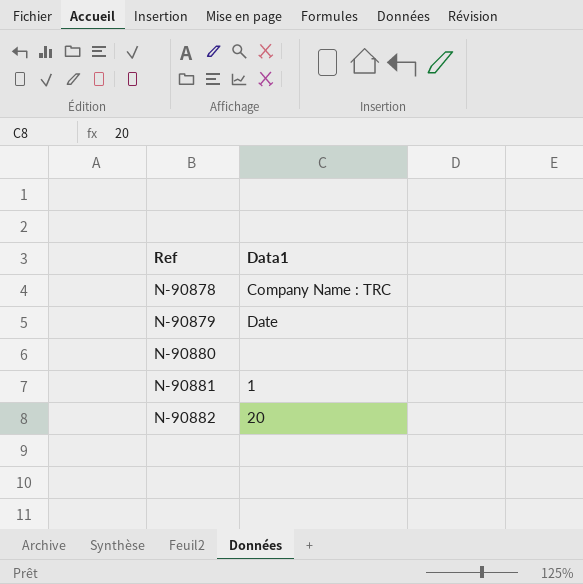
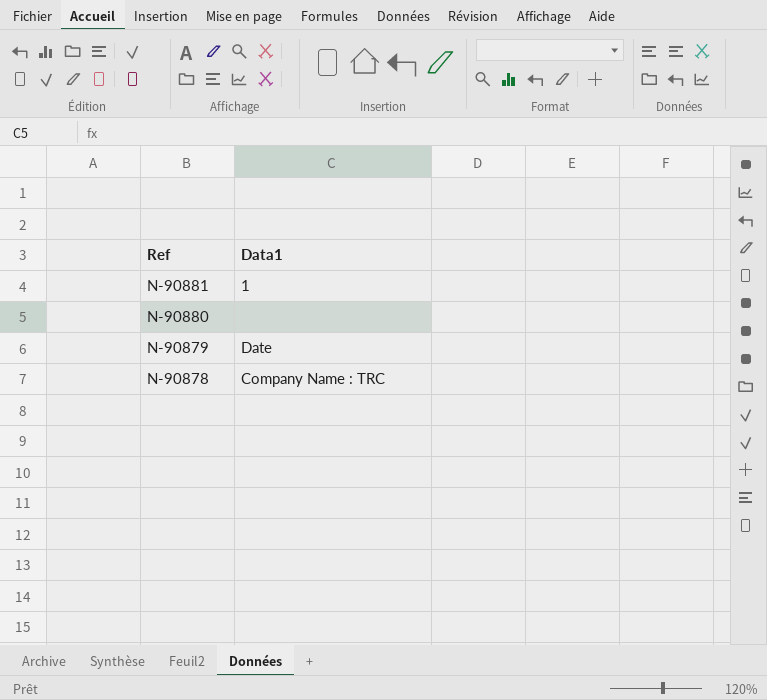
row order: Ref ascending -> Ref descending
row N-90882: 20 -> none

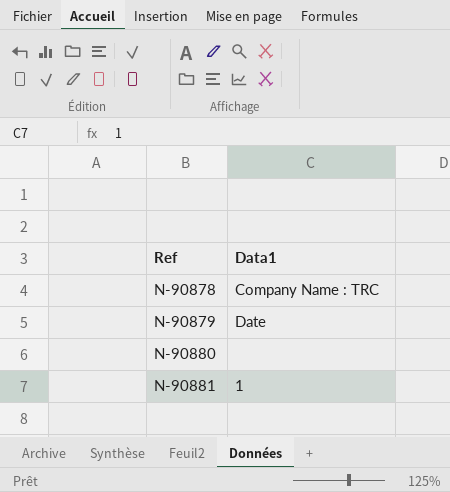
row order: Ref descending -> Ref ascending

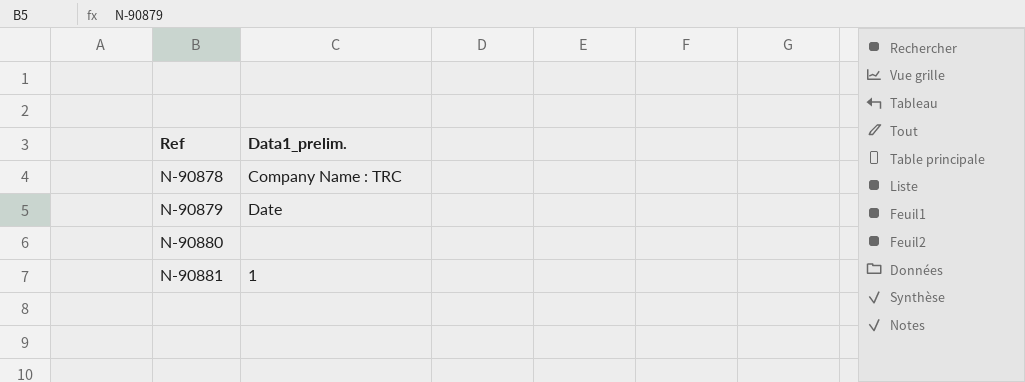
column name: Data1 -> Data1_prelim.

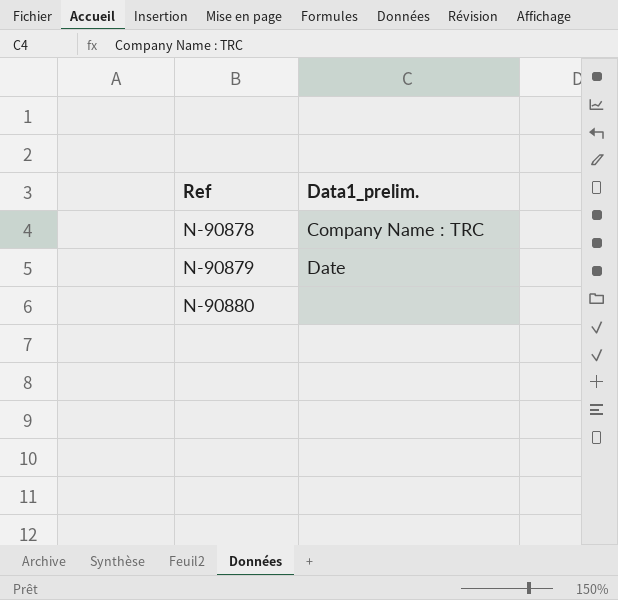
row N-90881: 1 -> none

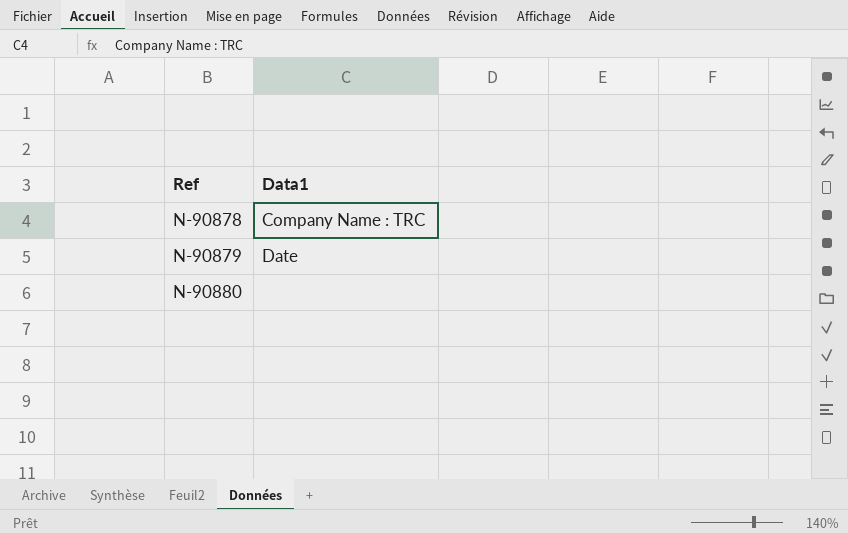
column name: Data1_prelim. -> Data1

